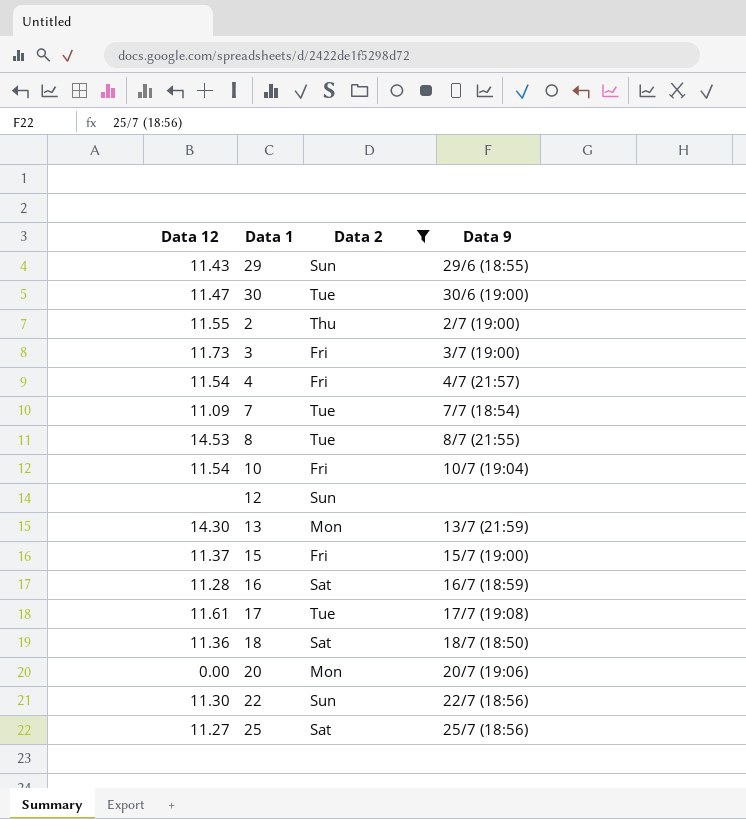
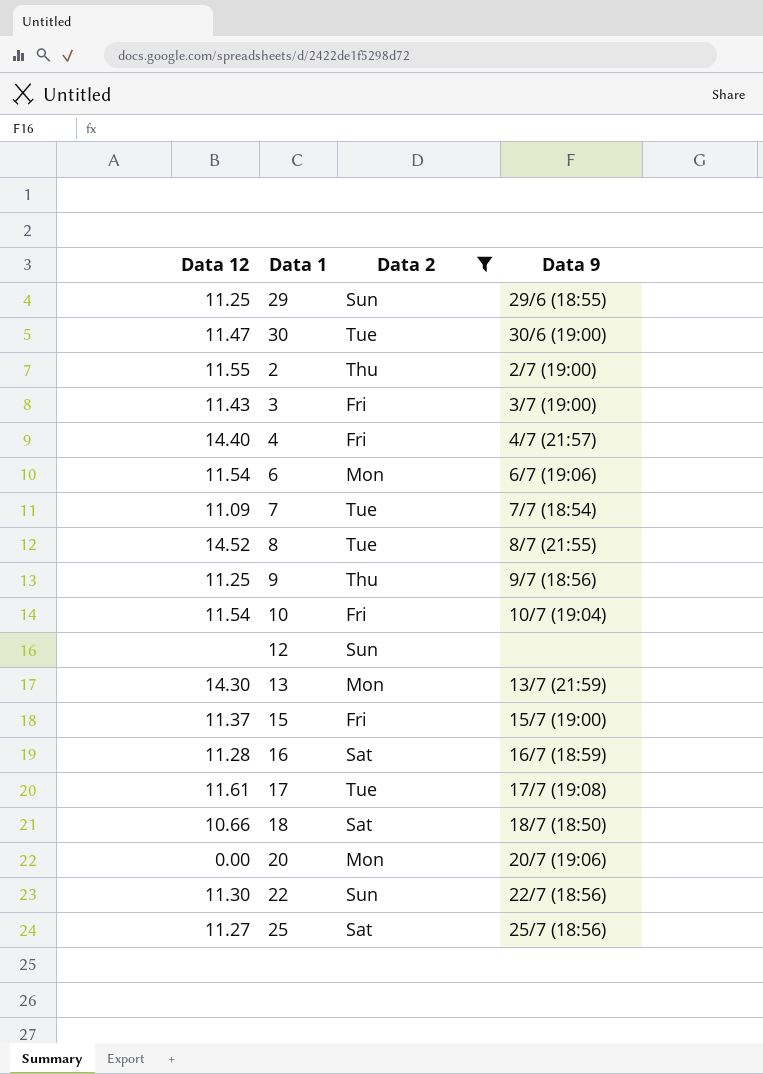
29 | Data 12: 11.43 -> 11.25
3 | Data 12: 11.73 -> 11.43
4 | Data 12: 11.54 -> 14.40
row 6: none -> 11.54 | Mon | 6/7 (19:06)
8 | Data 12: 14.53 -> 14.52
row 9: none -> 11.25 | Thu | 9/7 (18:56)
18 | Data 12: 11.36 -> 10.66

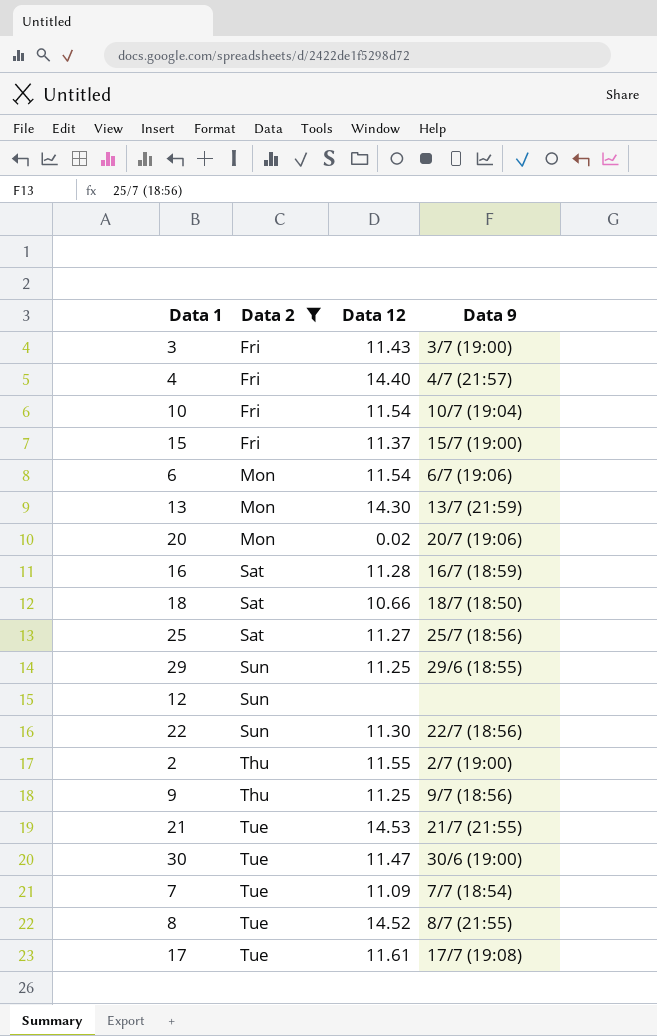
row order: none -> Data 2 ascending
column Data 12 | position: 1 -> 3
20 | Data 12: 0.00 -> 0.02
row 21: none -> Tue | 14.53 | 21/7 (21:55)

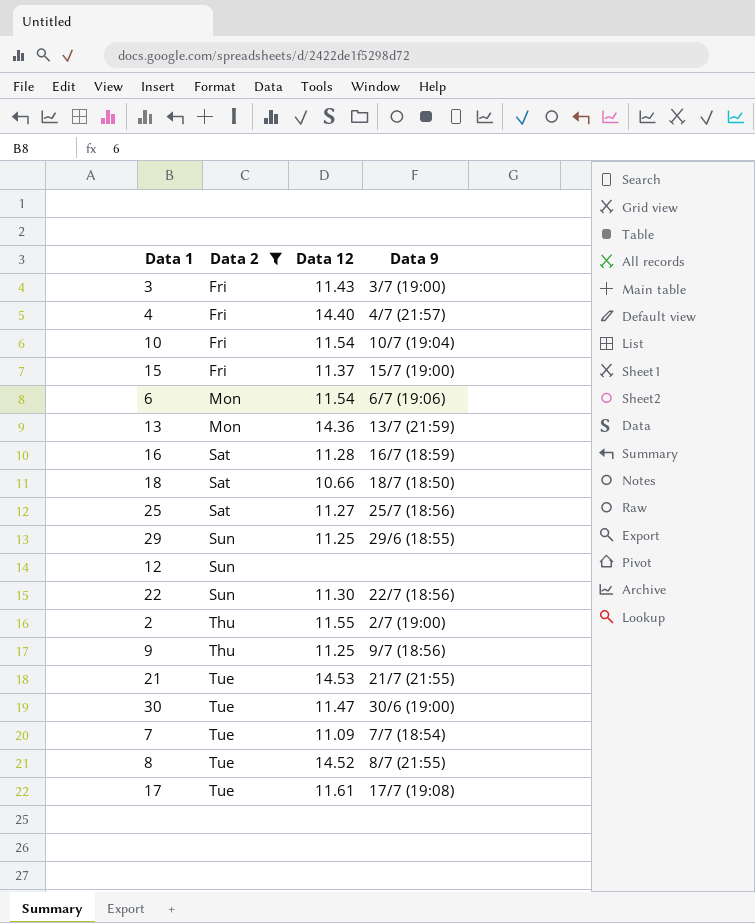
row 20: Mon | 0.02 | 20/7 (19:06) -> none
13 | Data 12: 14.30 -> 14.36

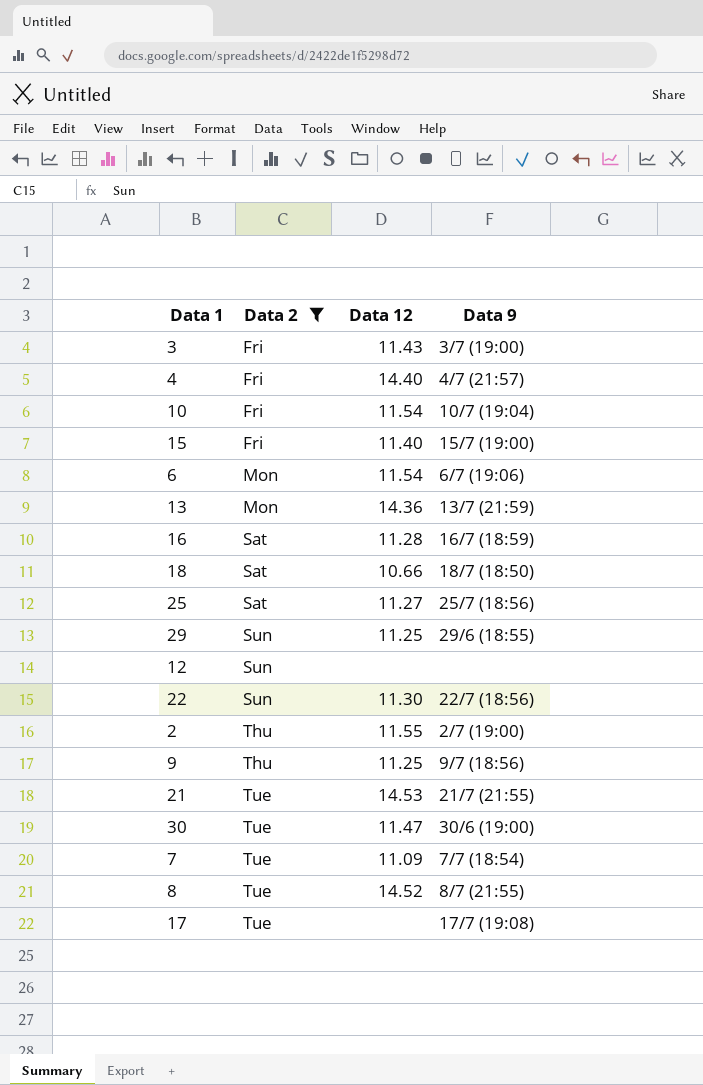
15 | Data 12: 11.37 -> 11.40
17 | Data 12: 11.61 -> none

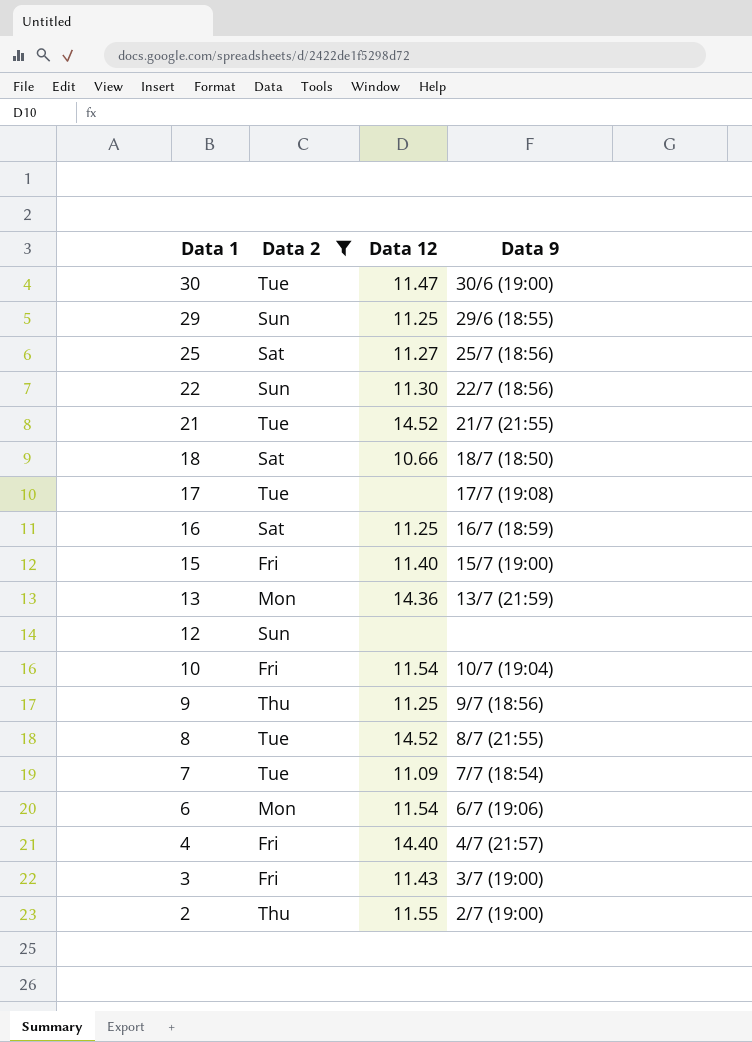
row order: Data 2 ascending -> Data 1 descending
21 | Data 12: 14.53 -> 14.52
16 | Data 12: 11.28 -> 11.25

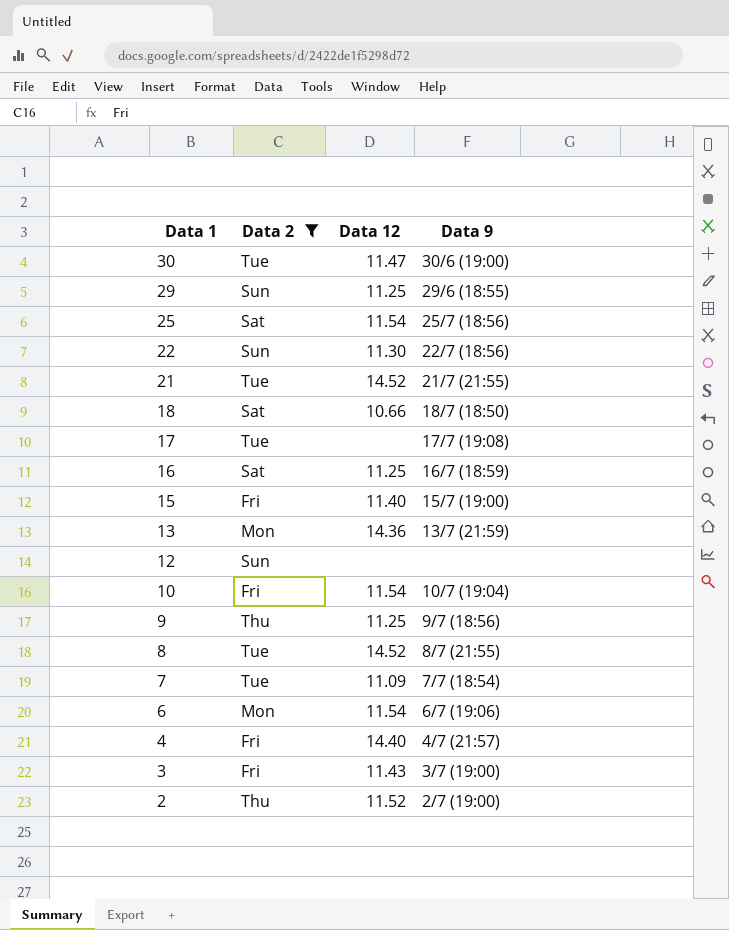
25 | Data 12: 11.27 -> 11.54
2 | Data 12: 11.55 -> 11.52

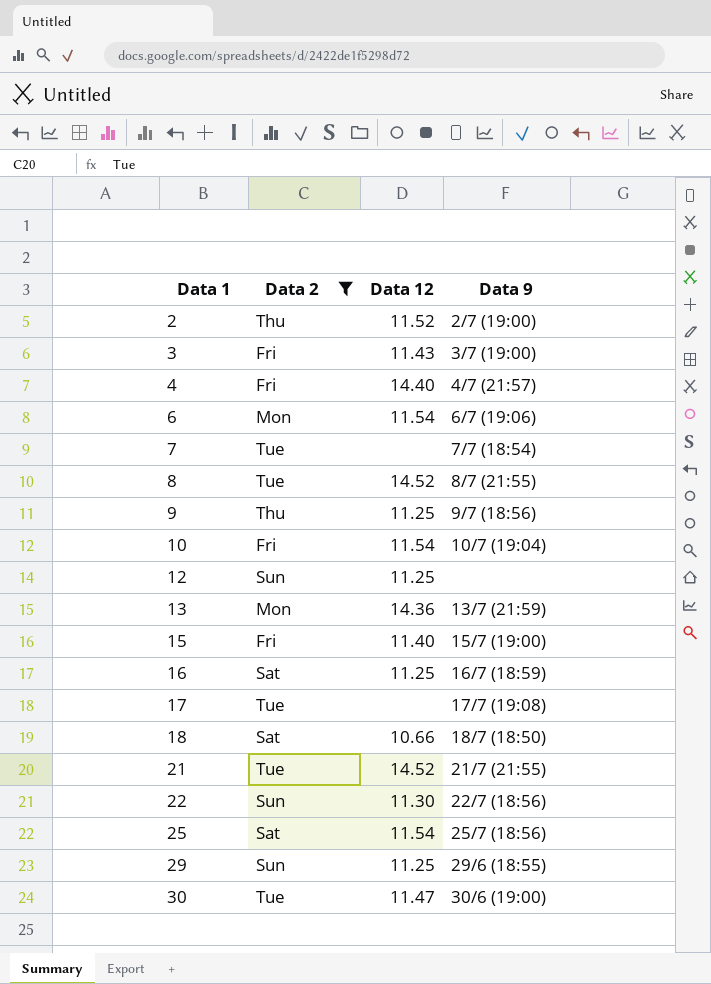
row order: Data 1 descending -> Data 1 ascending
7 | Data 12: 11.09 -> none
12 | Data 12: none -> 11.25

